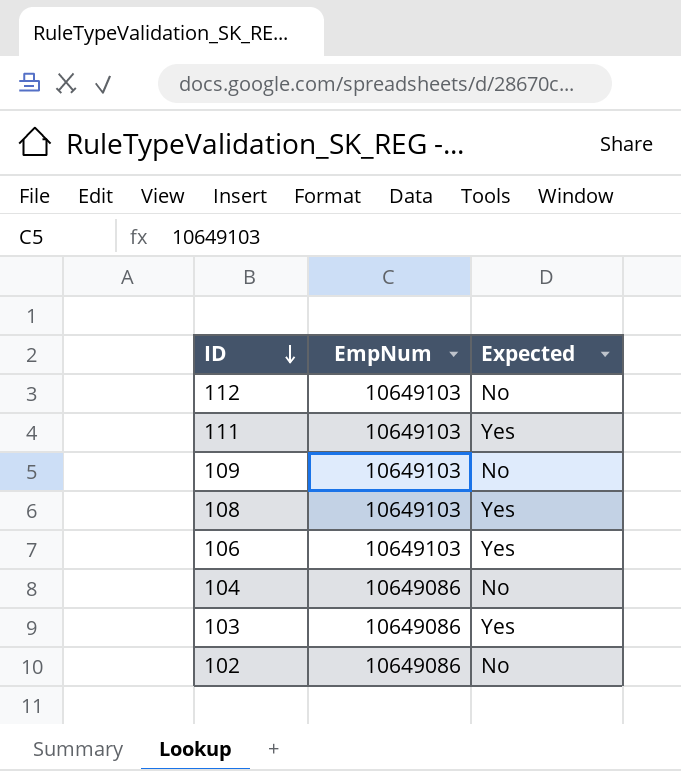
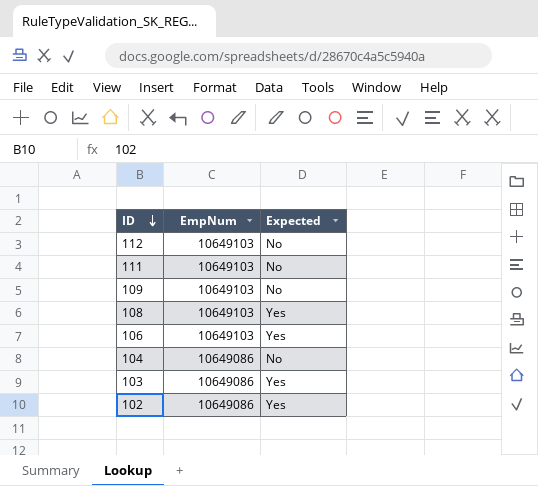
111 | Expected: Yes -> No
102 | Expected: No -> Yes

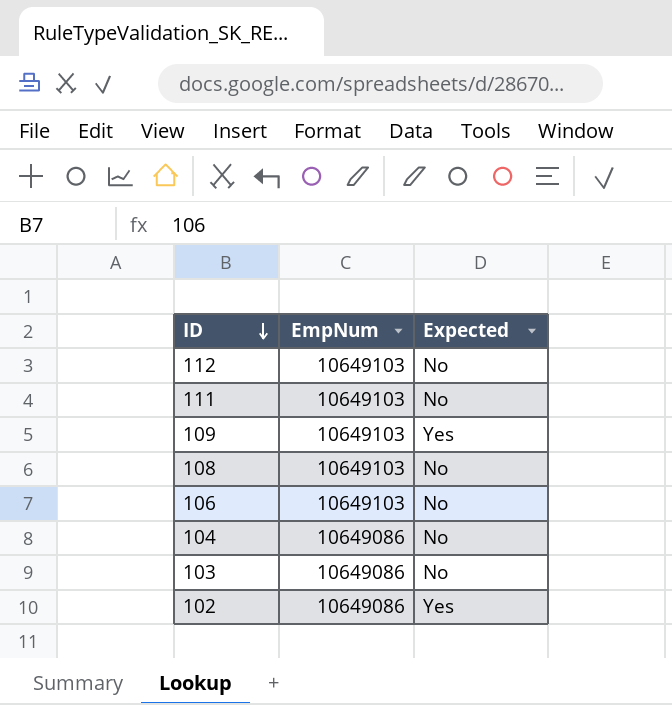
109 | Expected: No -> Yes
108 | Expected: Yes -> No
106 | Expected: Yes -> No
103 | Expected: Yes -> No

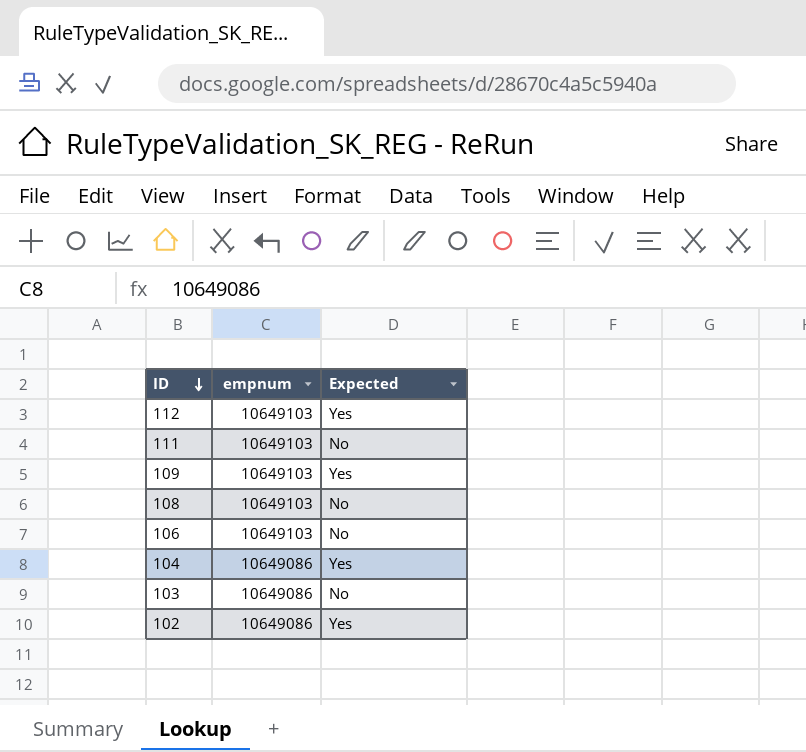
column name: EmpNum -> empnum
112 | Expected: No -> Yes
104 | Expected: No -> Yes

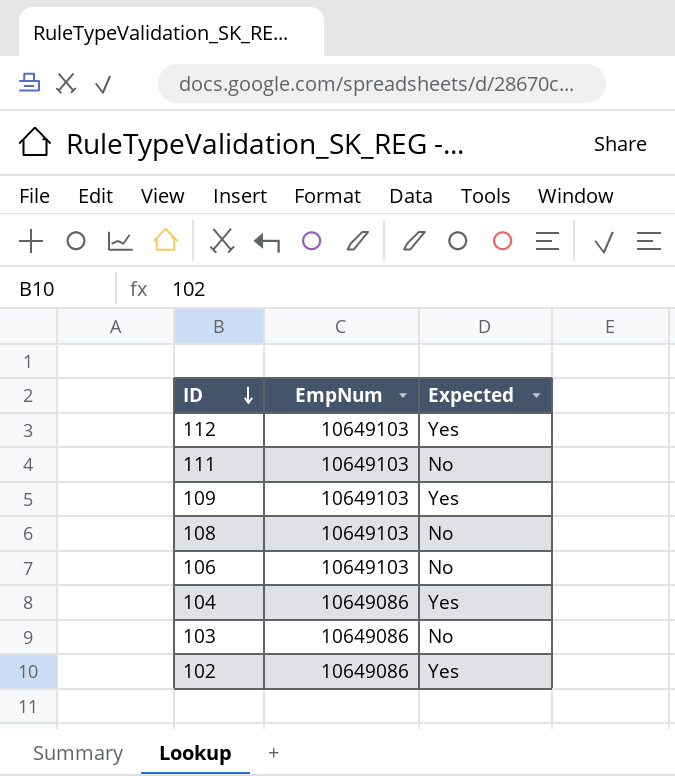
column name: empnum -> EmpNum

